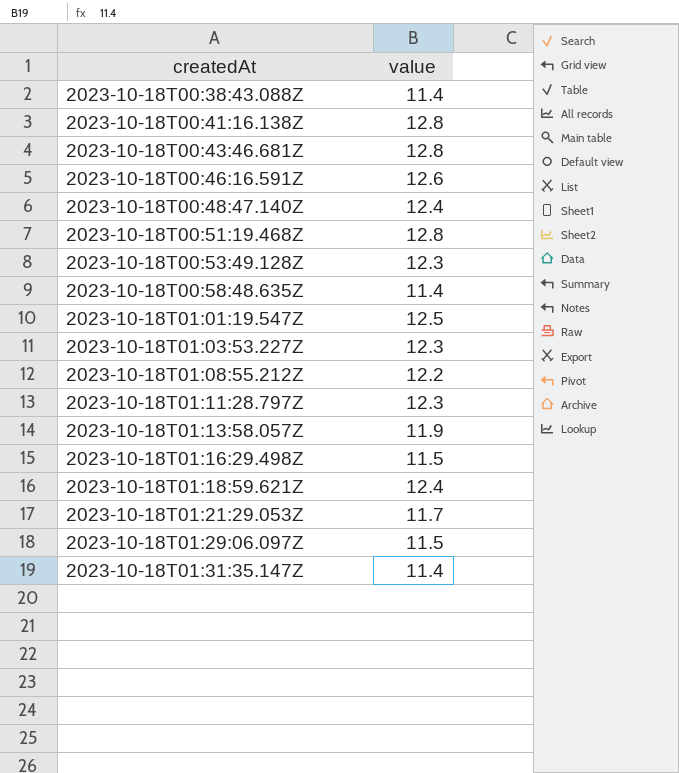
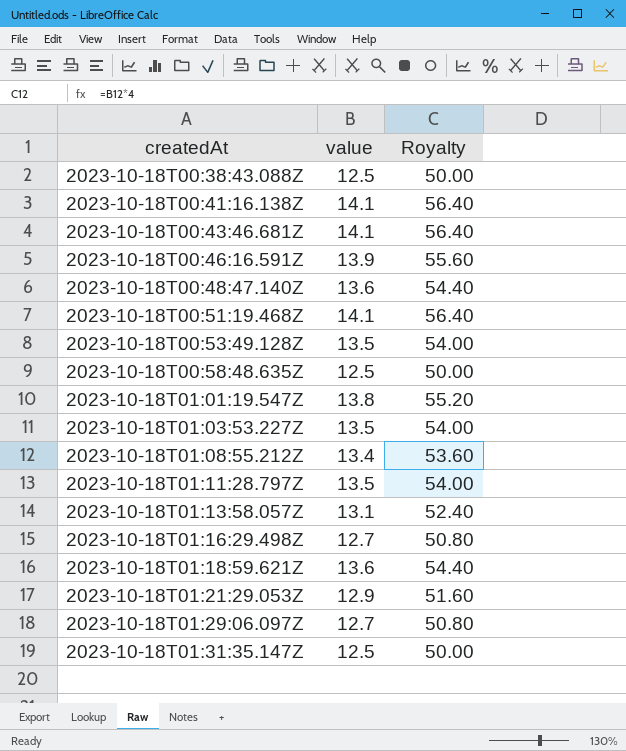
column Royalty | formula: none -> [value] * 4
2023-10-18T00:38:43.088Z | value: 11.4 -> 12.5
2023-10-18T00:41:16.138Z | value: 12.8 -> 14.1
2023-10-18T00:43:46.681Z | value: 12.8 -> 14.1
2023-10-18T00:46:16.591Z | value: 12.6 -> 13.9
2023-10-18T00:48:47.140Z | value: 12.4 -> 13.6
2023-10-18T00:51:19.468Z | value: 12.8 -> 14.1
2023-10-18T00:53:49.128Z | value: 12.3 -> 13.5
2023-10-18T00:58:48.635Z | value: 11.4 -> 12.5
2023-10-18T01:01:19.547Z | value: 12.5 -> 13.8
2023-10-18T01:03:53.227Z | value: 12.3 -> 13.5
2023-10-18T01:08:55.212Z | value: 12.2 -> 13.4
2023-10-18T01:11:28.797Z | value: 12.3 -> 13.5
2023-10-18T01:13:58.057Z | value: 11.9 -> 13.1
2023-10-18T01:16:29.498Z | value: 11.5 -> 12.7
2023-10-18T01:18:59.621Z | value: 12.4 -> 13.6
2023-10-18T01:21:29.053Z | value: 11.7 -> 12.9
2023-10-18T01:29:06.097Z | value: 11.5 -> 12.7
2023-10-18T01:31:35.147Z | value: 11.4 -> 12.5

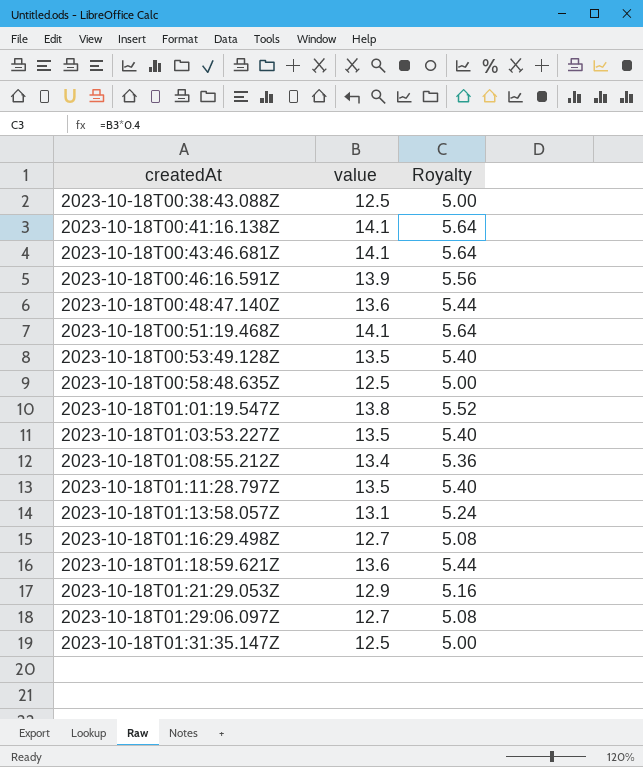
column Royalty | formula: [value] * 4 -> [value] * 0.4

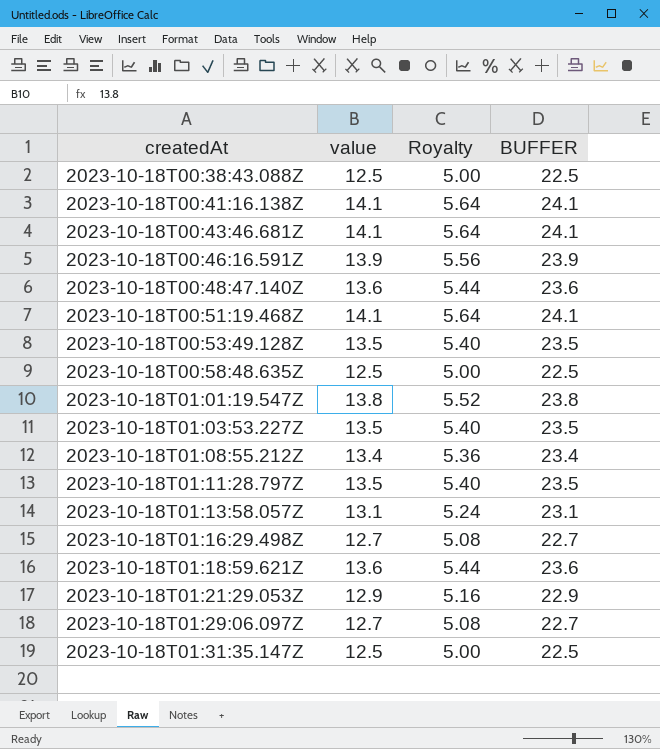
column BUFFER | formula: none -> [value] + 10

